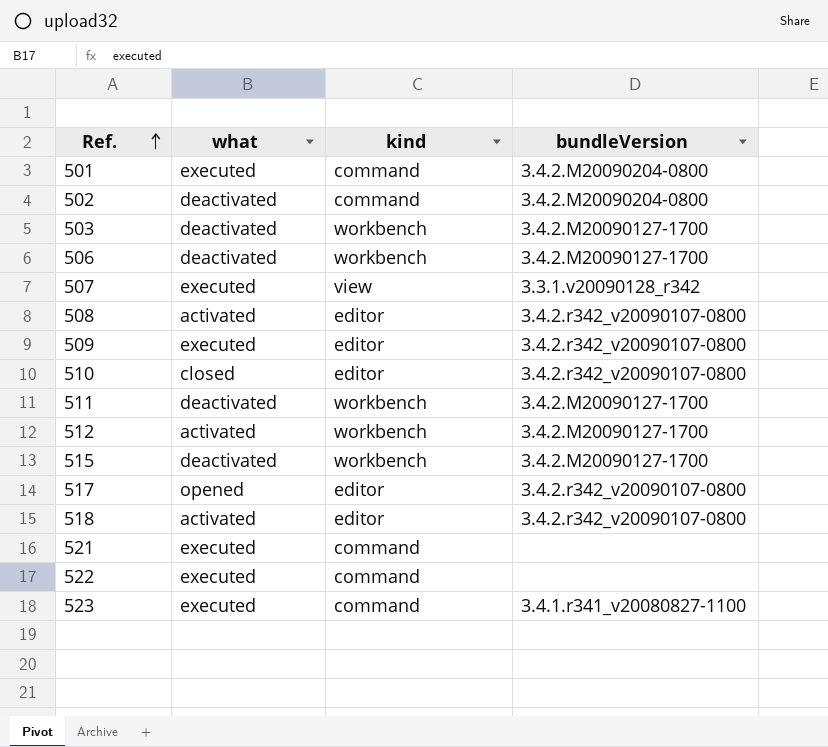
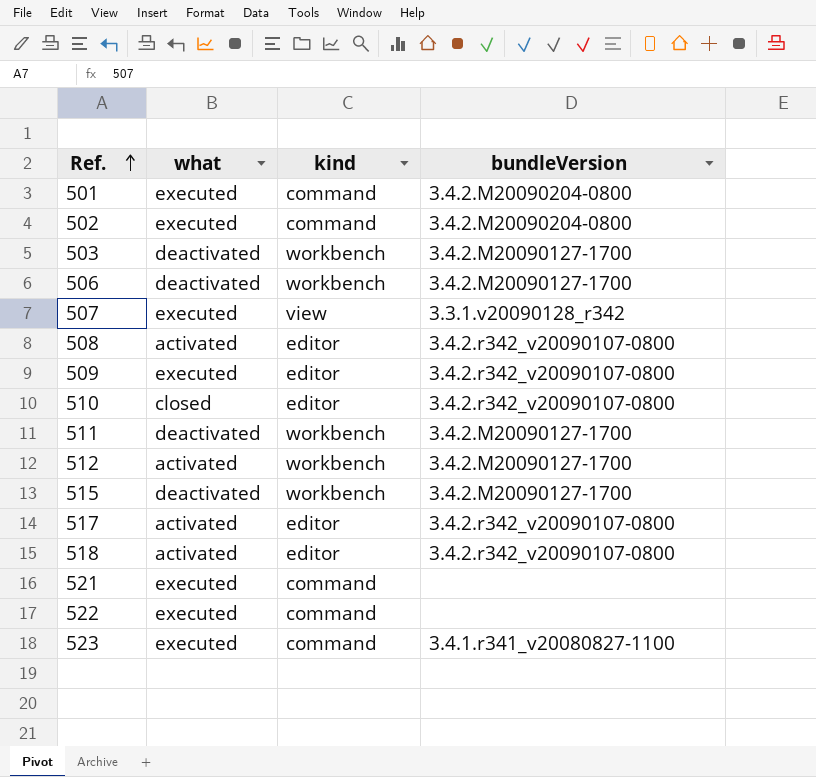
502 | what: deactivated -> executed
517 | what: opened -> activated

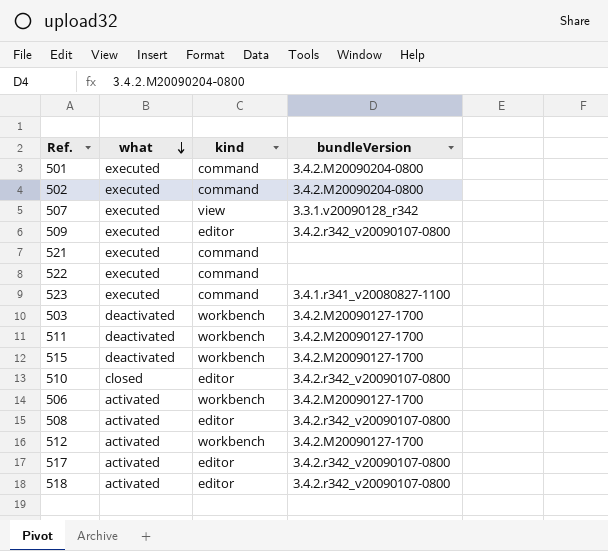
row order: Ref. ascending -> what descending
506 | what: deactivated -> activated

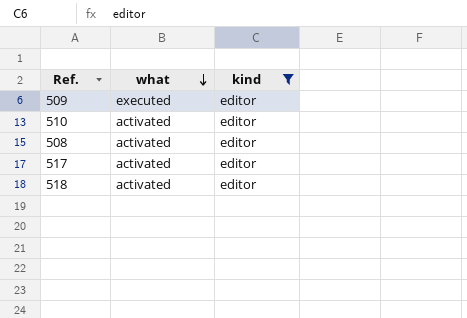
filter: none -> kind = editor
column bundleVersion | position: 4 -> none
510 | what: closed -> activated

